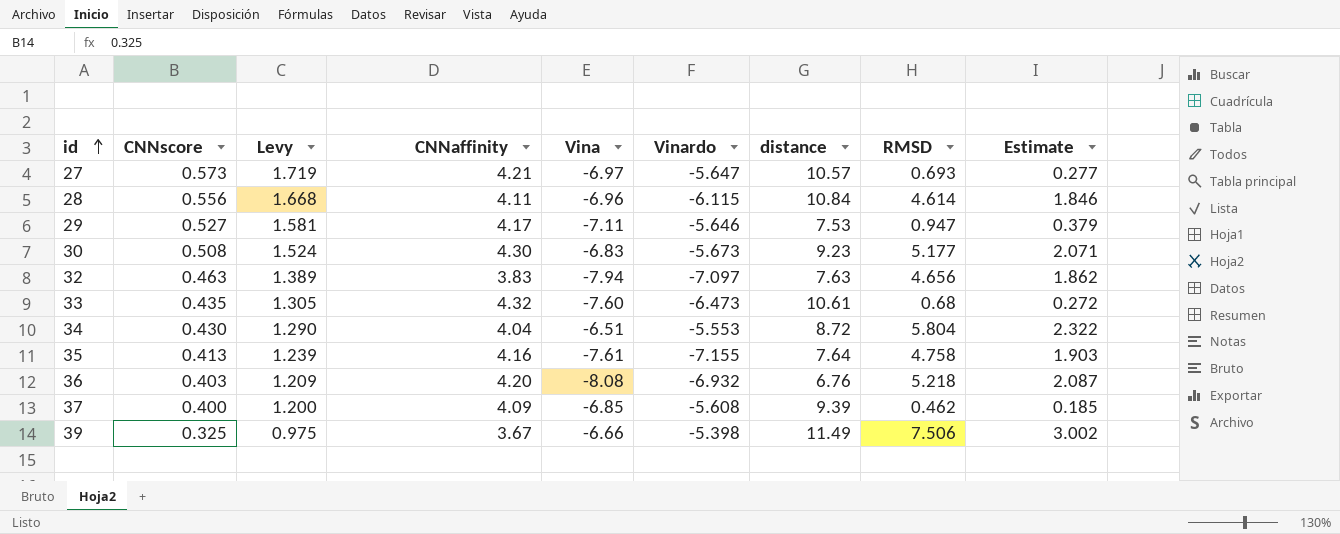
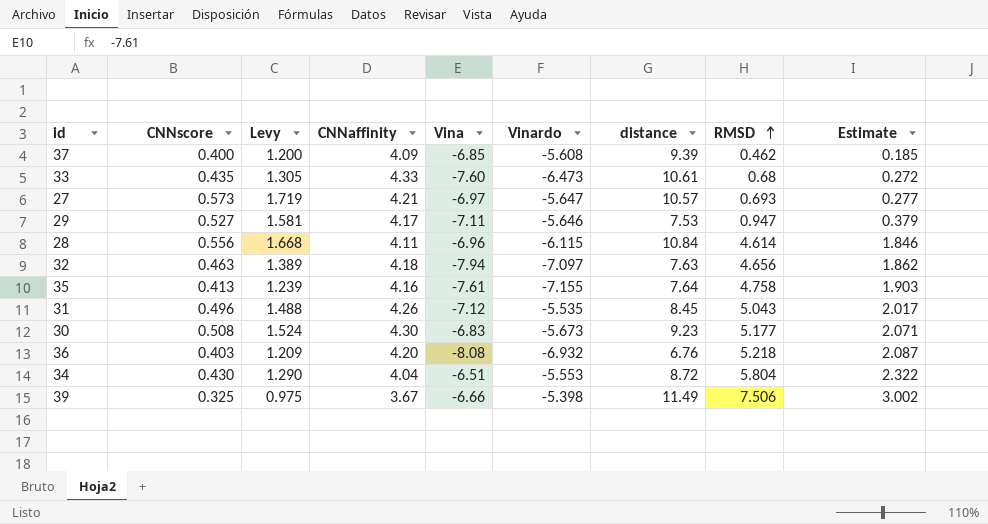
row order: id ascending -> RMSD ascending
33 | CNNaffinity: 4.32 -> 4.33
32 | CNNaffinity: 3.83 -> 4.18
row 31: none -> 0.496 | 1.488 | 4.26 | -7.12 | -5.535 | 8.45 | 5.043 | 2.017

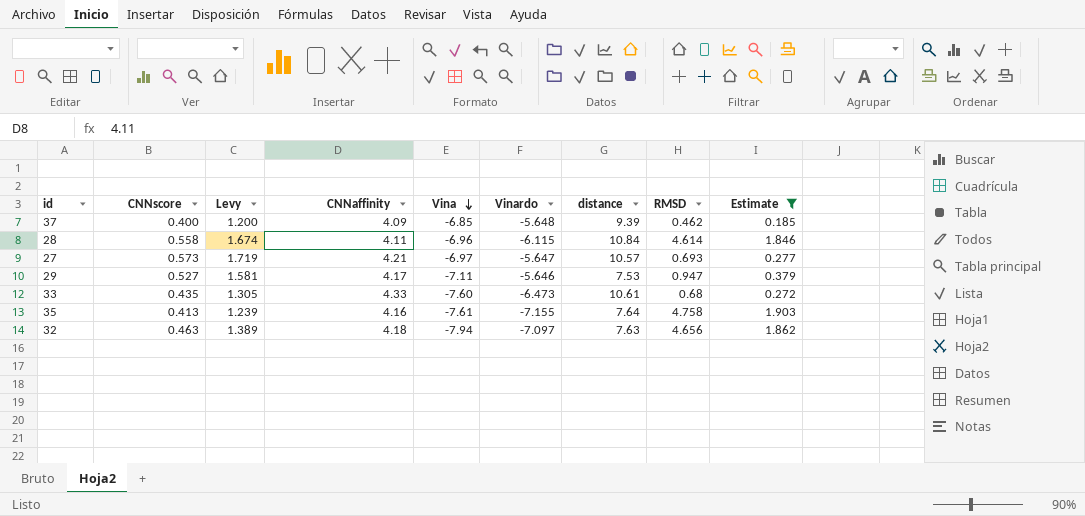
filter: none -> Estimate <= 1.903
row order: RMSD ascending -> Vina descending
37 | Vinardo: -5.608 -> -5.648
28 | CNNscore: 0.556 -> 0.558
28 | Levy: 1.668 -> 1.674

